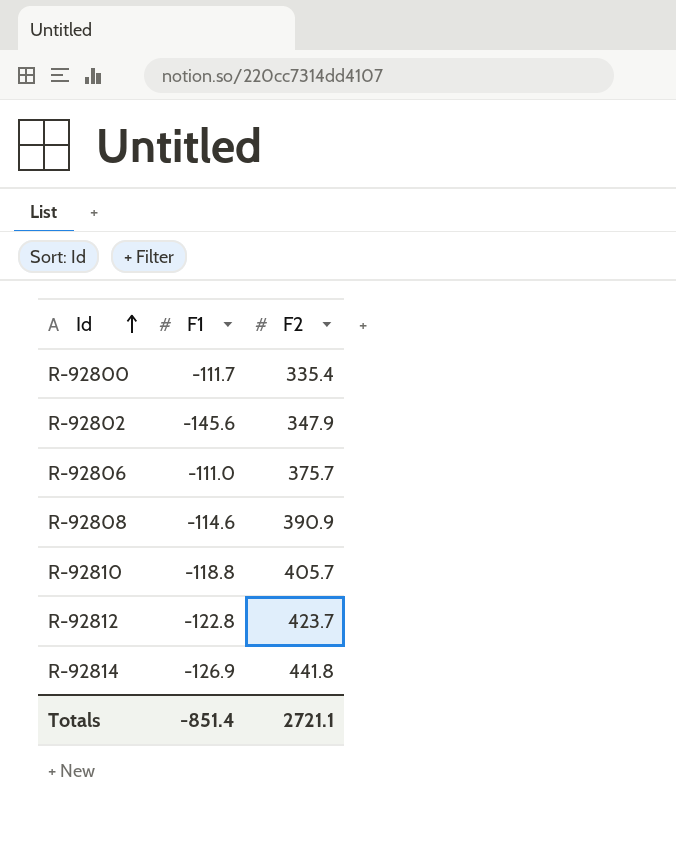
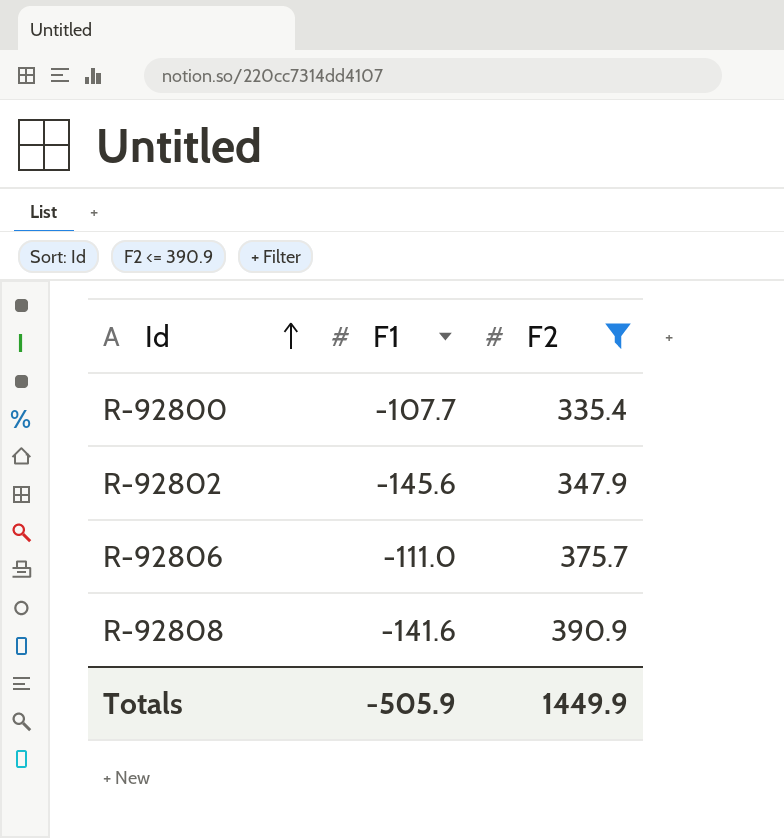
filter: none -> F2 <= 390.9
R-92800 | F1: -111.7 -> -107.7
R-92808 | F1: -114.6 -> -141.6
Totals | F1: -851.4 -> -505.9
Totals | F2: 2721.1 -> 1449.9

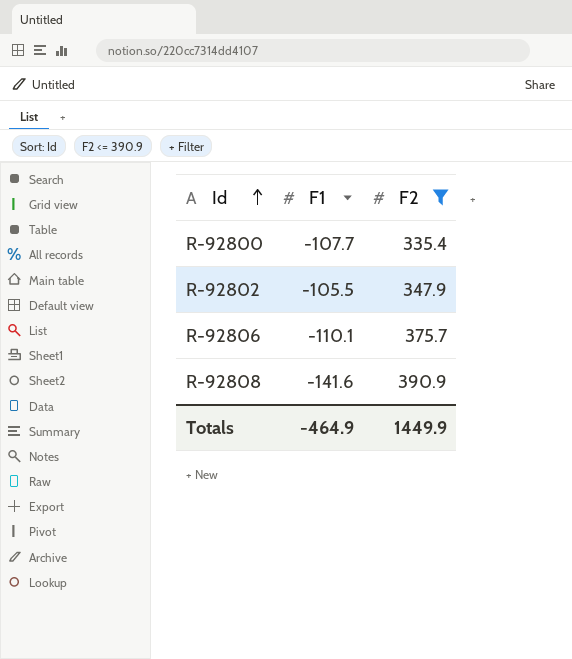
R-92802 | F1: -145.6 -> -105.5
R-92806 | F1: -111.0 -> -110.1
Totals | F1: -505.9 -> -464.9

